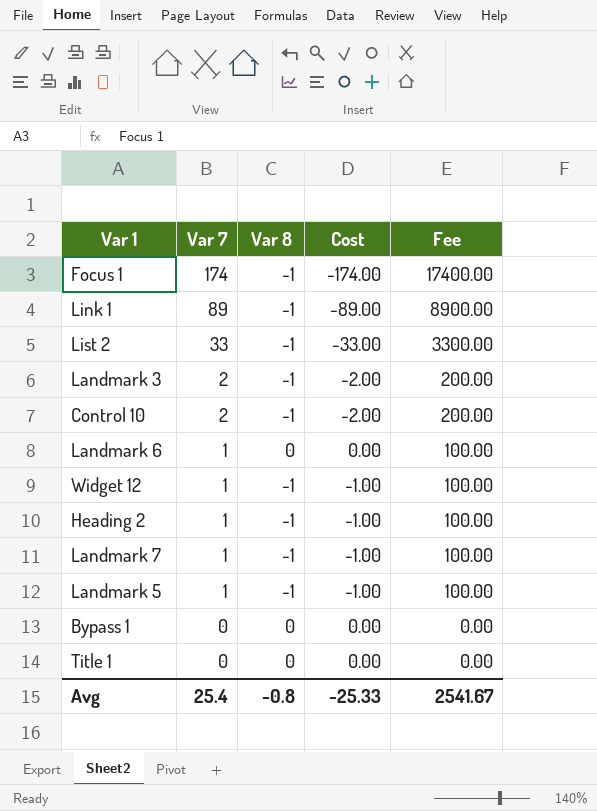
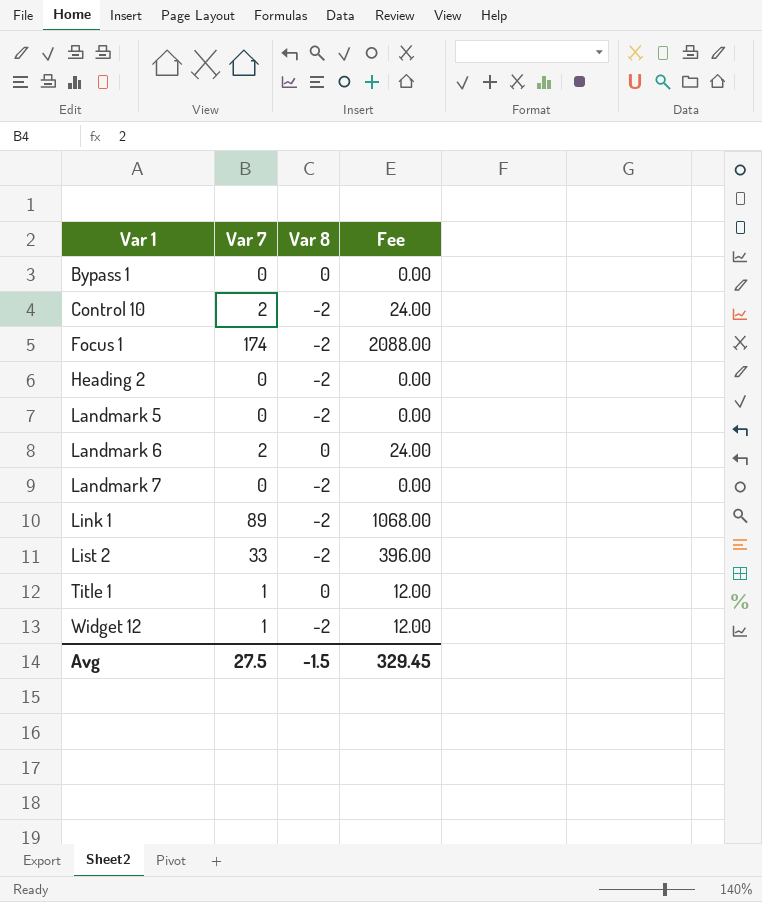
row order: Var 7 descending -> Var 1 ascending
column Cost | formula: [Var 7] * [Var 8] -> none
column Fee | formula: [Var 7] * 100 -> [Var 7] * 12
row Landmark 3: 2 | -1 | -2.00 | 200.00 -> none
Control 10 | Var 8: -1 -> -2
Focus 1 | Var 8: -1 -> -2
Heading 2 | Var 7: 1 -> 0
Heading 2 | Var 8: -1 -> -2
Landmark 5 | Var 7: 1 -> 0
Landmark 5 | Var 8: -1 -> -2
Landmark 6 | Var 7: 1 -> 2
Landmark 7 | Var 7: 1 -> 0
Landmark 7 | Var 8: -1 -> -2
Link 1 | Var 8: -1 -> -2
List 2 | Var 8: -1 -> -2
Title 1 | Var 7: 0 -> 1
Widget 12 | Var 8: -1 -> -2
Avg | Var 7: 25.4 -> 27.5
Avg | Var 8: -0.8 -> -1.5
Avg | Fee: 2541.67 -> 329.45

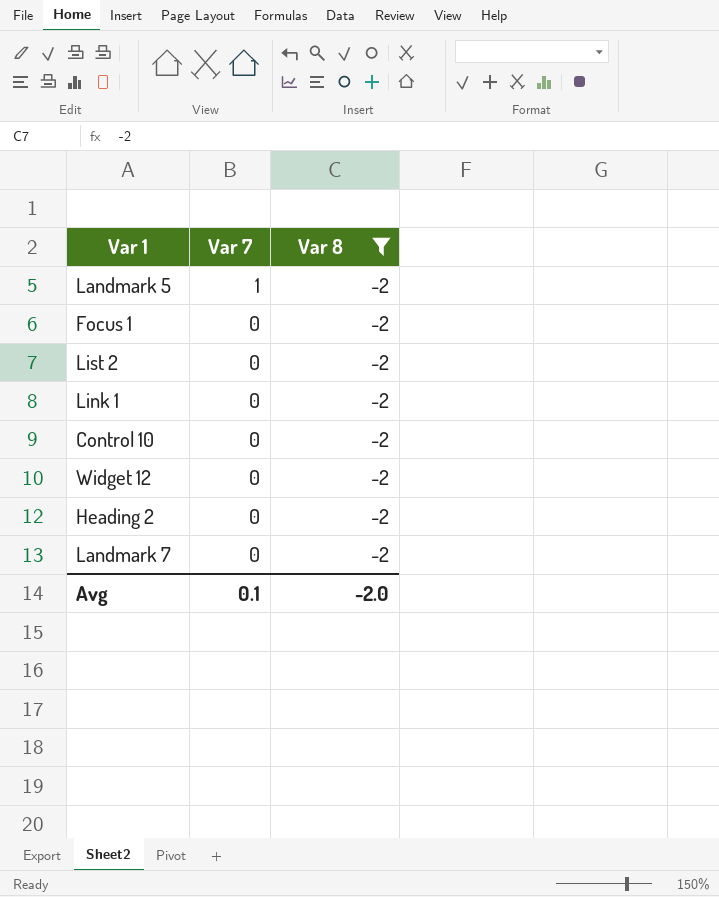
filter: none -> Var 8 = -2
row order: Var 1 ascending -> Var 7 descending
column Fee | formula: [Var 7] * 12 -> none
Landmark 5 | Var 7: 0 -> 1
Focus 1 | Var 7: 174 -> 0
List 2 | Var 7: 33 -> 0
Link 1 | Var 7: 89 -> 0
Control 10 | Var 7: 2 -> 0
Widget 12 | Var 7: 1 -> 0
Avg | Var 7: 27.5 -> 0.1
Avg | Var 8: -1.5 -> -2.0

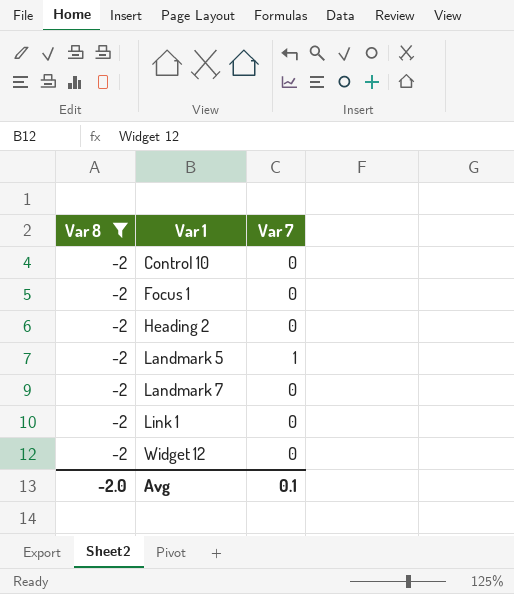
row order: Var 7 descending -> Var 1 ascending
column Var 8 | position: 3 -> 1
row List 2: 0 | -2 -> none

